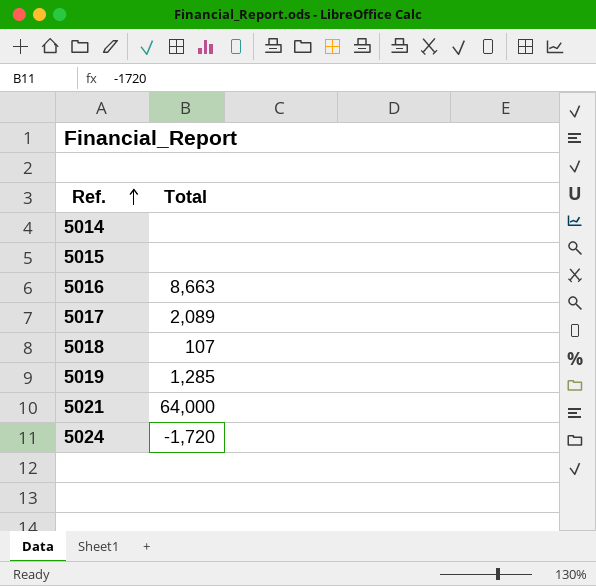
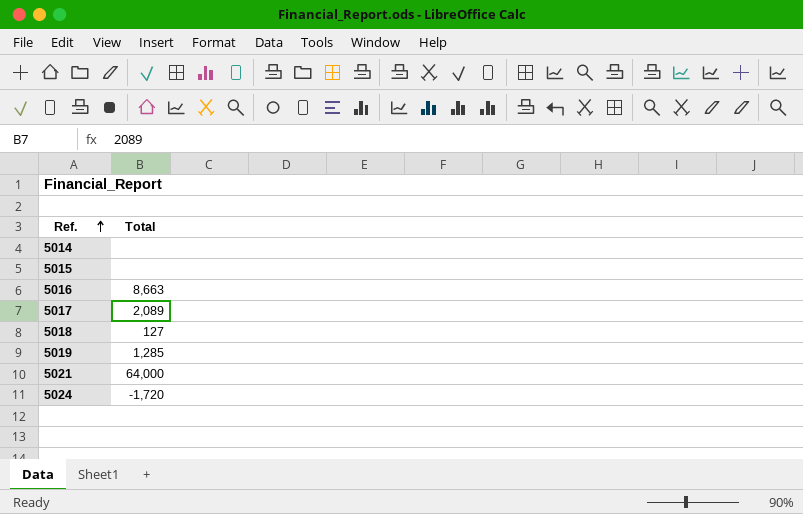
5018 | Total: 107 -> 127

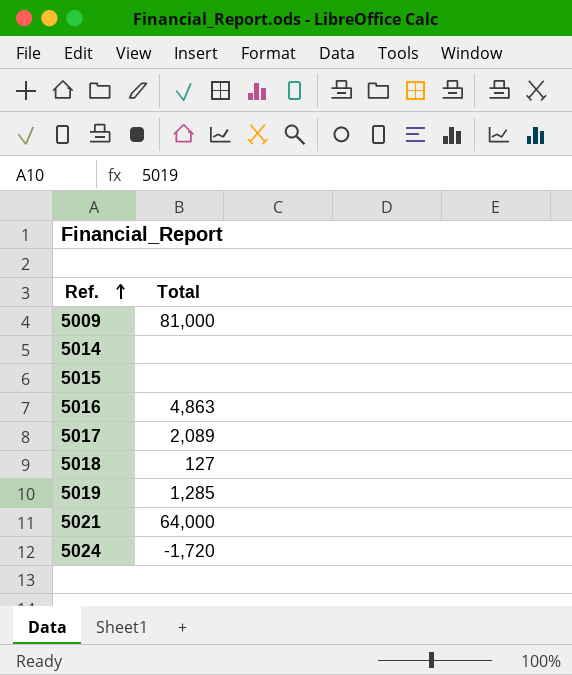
row 5009: none -> 81,000
5016 | Total: 8,663 -> 4,863

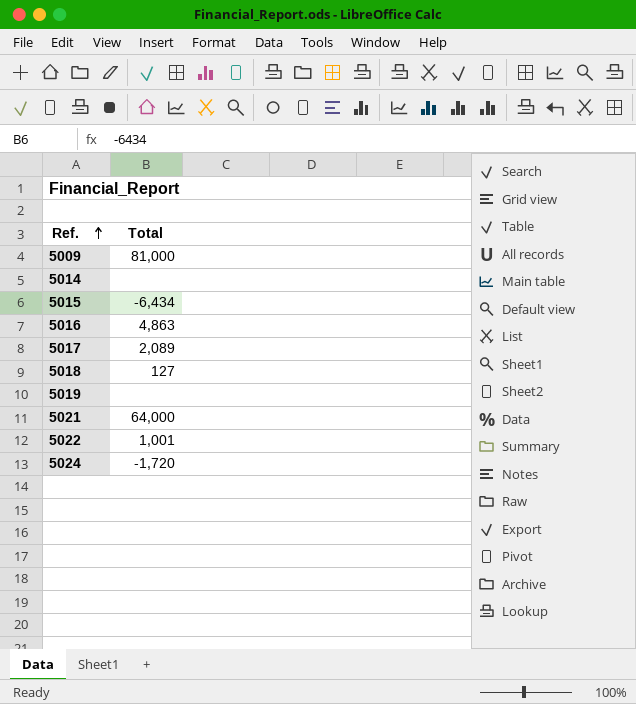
5015 | Total: none -> -6,434
5019 | Total: 1,285 -> none
row 5022: none -> 1,001

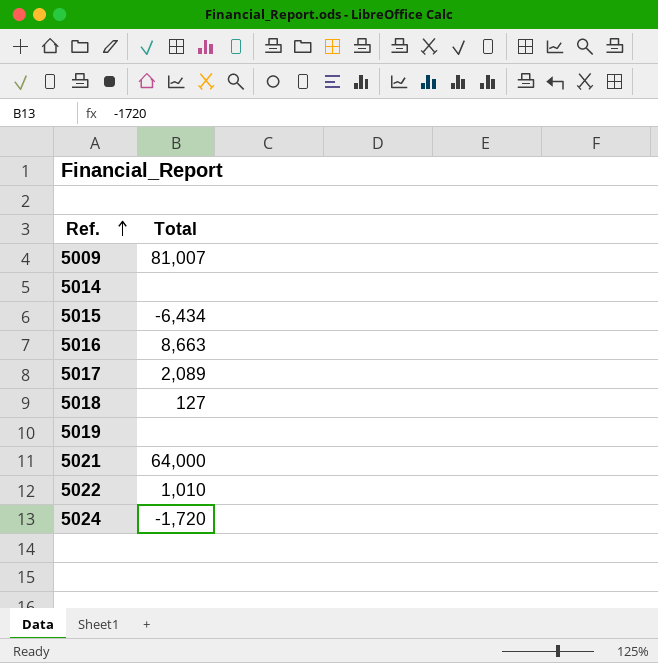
5009 | Total: 81,000 -> 81,007
5016 | Total: 4,863 -> 8,663
5022 | Total: 1,001 -> 1,010

